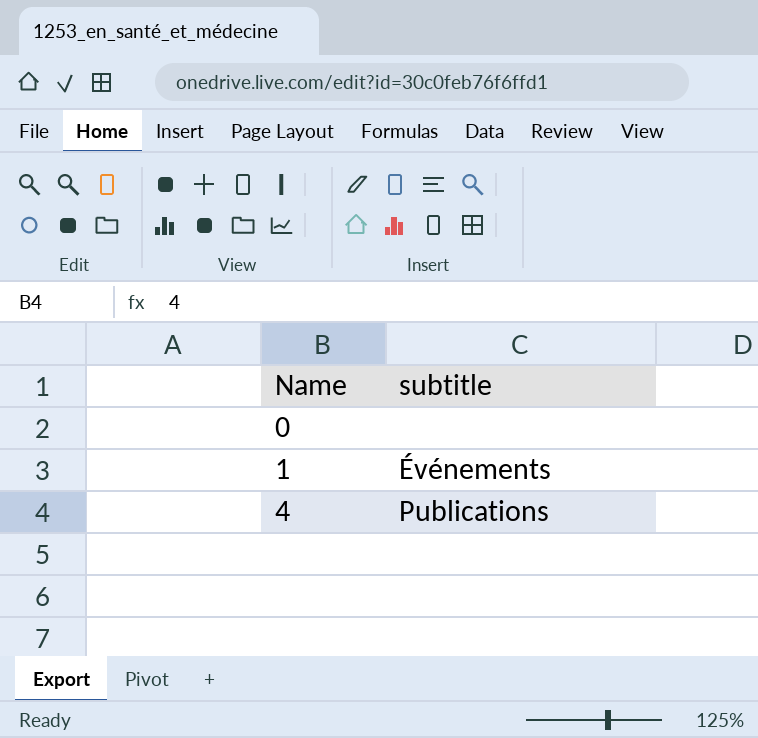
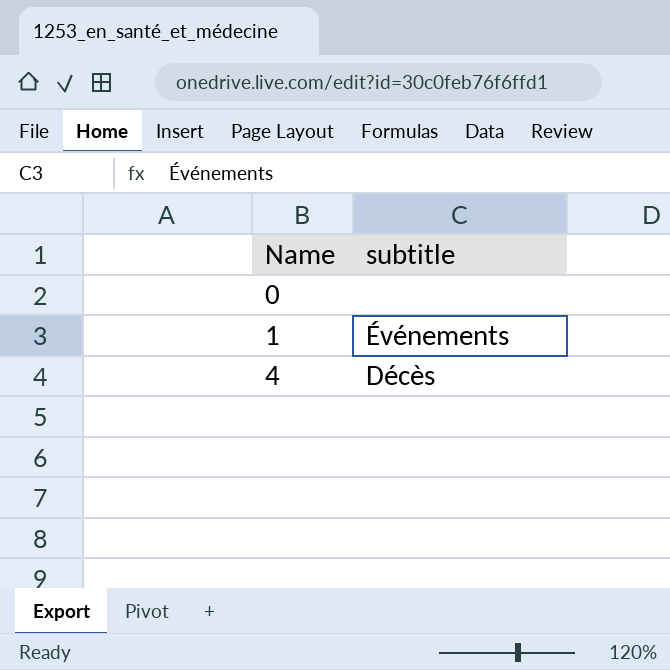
4 | subtitle: Publications -> Décès

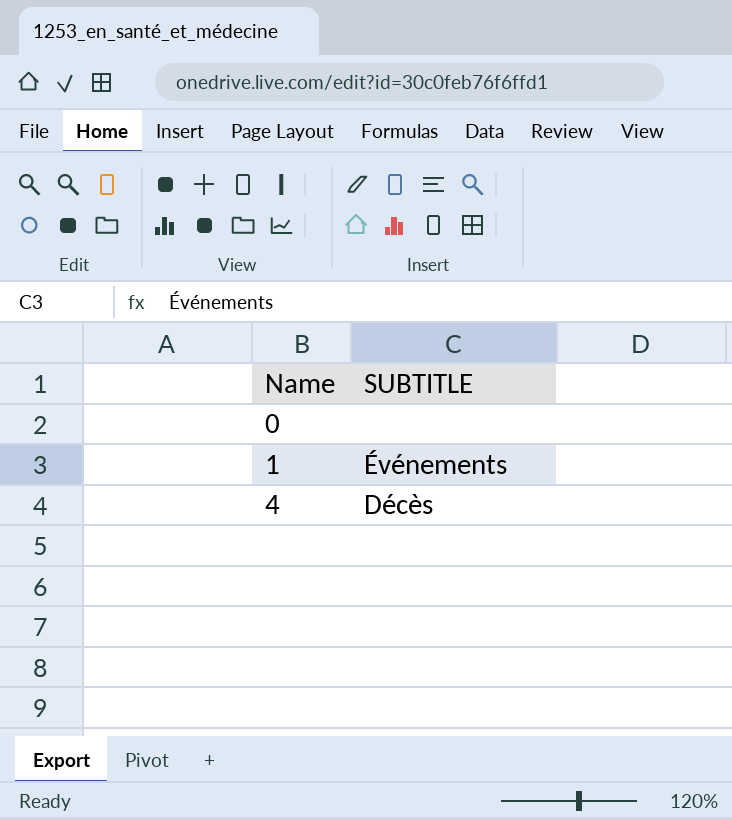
column name: subtitle -> SUBTITLE

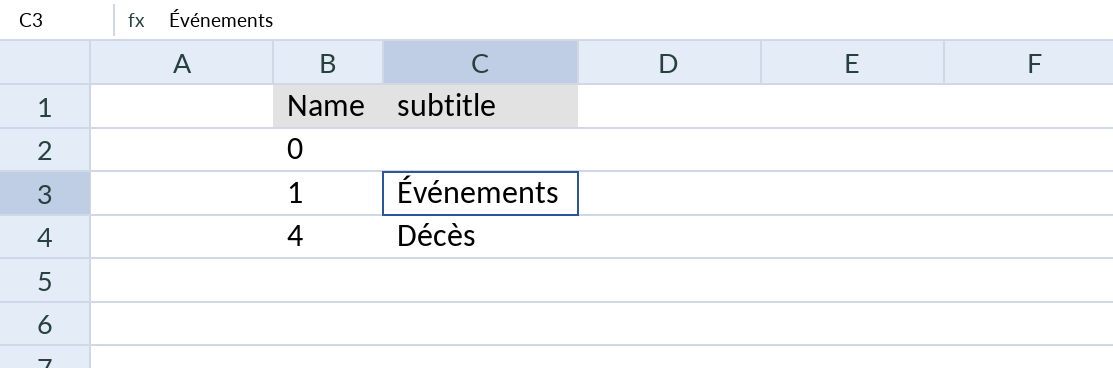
column name: SUBTITLE -> subtitle

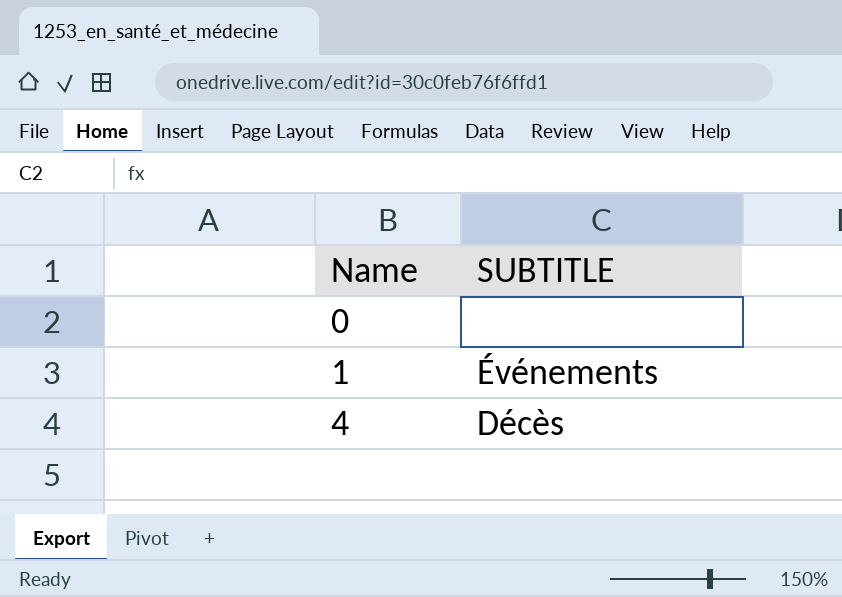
column name: subtitle -> SUBTITLE

